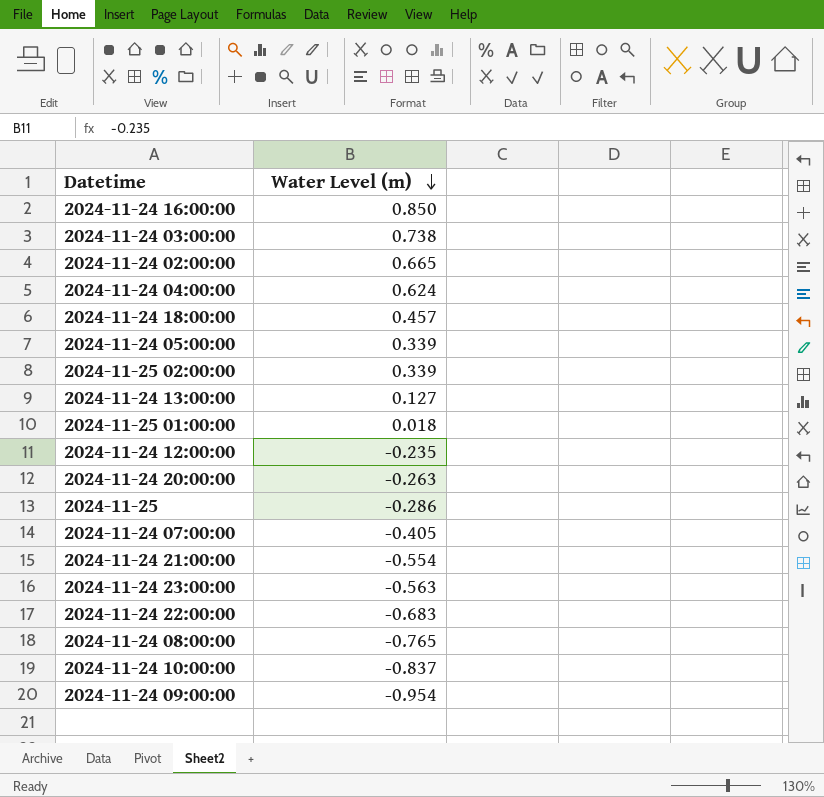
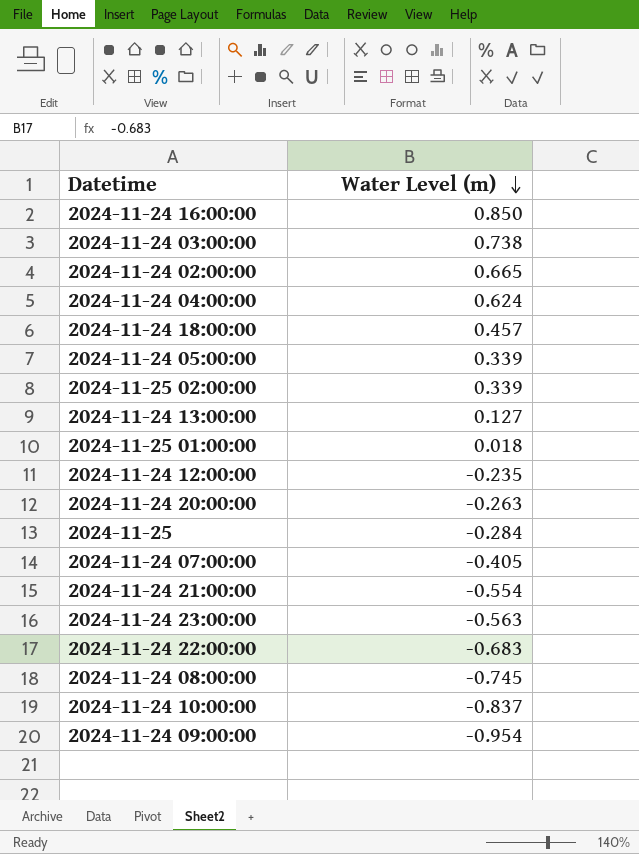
2024-11-25 | Water Level (m): -0.286 -> -0.284
2024-11-24 08:00:00 | Water Level (m): -0.765 -> -0.745

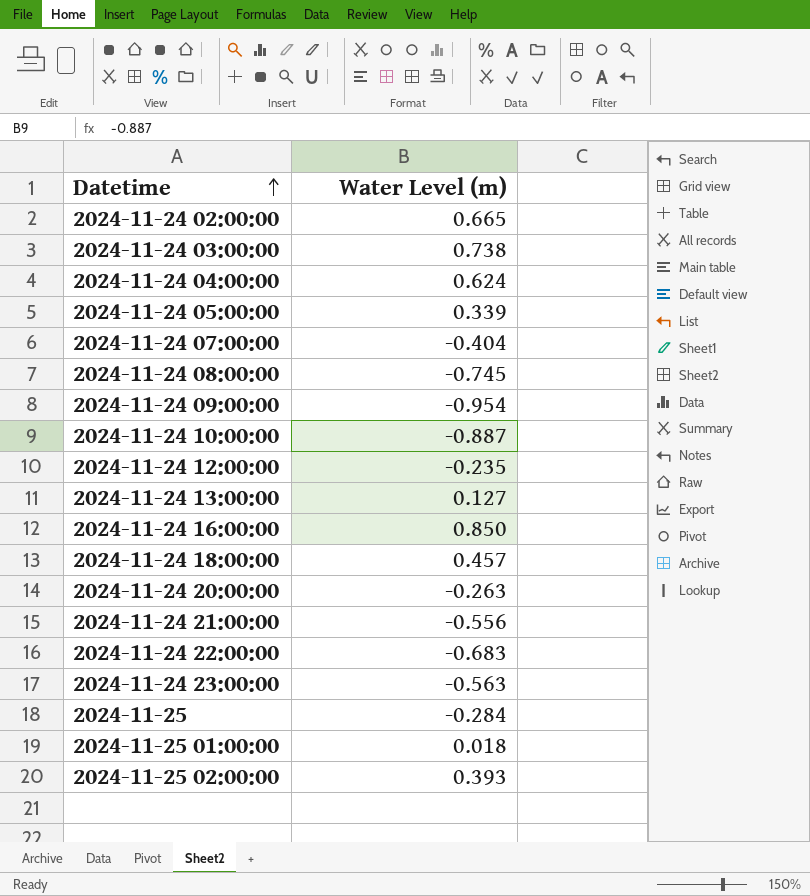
row order: Water Level (m) descending -> Datetime ascending
2024-11-24 07:00:00 | Water Level (m): -0.405 -> -0.404
2024-11-24 10:00:00 | Water Level (m): -0.837 -> -0.887
2024-11-24 21:00:00 | Water Level (m): -0.554 -> -0.556
2024-11-25 02:00:00 | Water Level (m): 0.339 -> 0.393

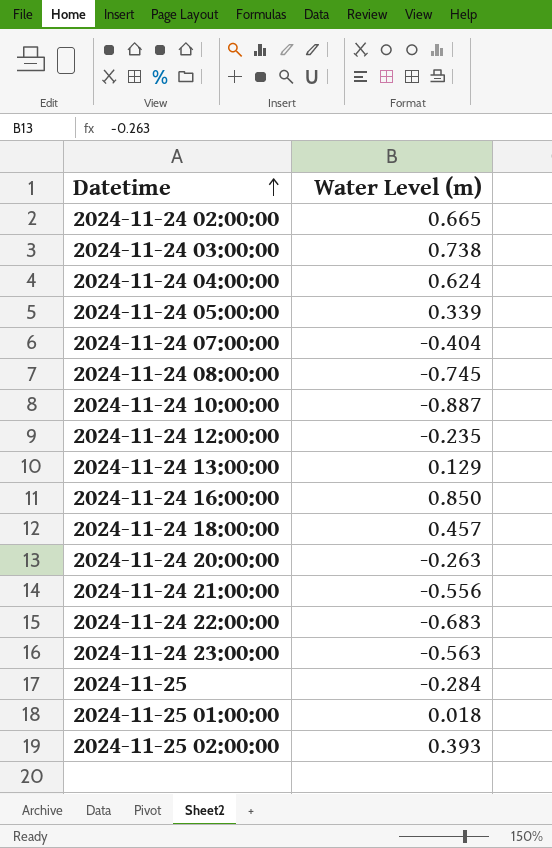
row 2024-11-24 09:00:00: -0.954 -> none
2024-11-24 13:00:00 | Water Level (m): 0.127 -> 0.129

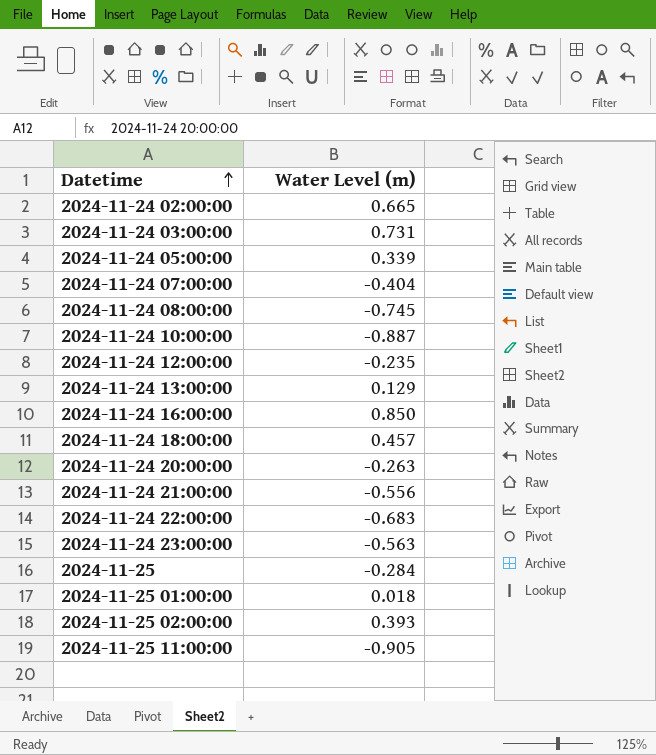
row 2024-11-24 04:00:00: 0.624 -> none
2024-11-24 03:00:00 | Water Level (m): 0.738 -> 0.731
row 2024-11-25 11:00:00: none -> -0.905

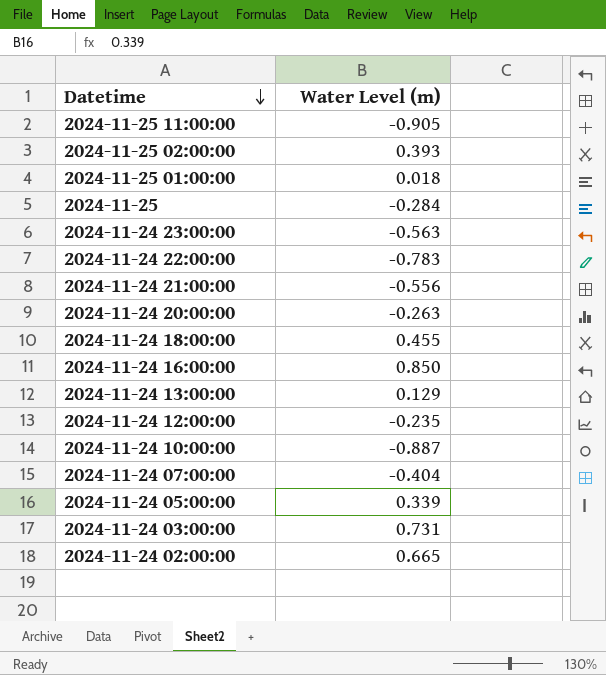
row order: Datetime ascending -> Datetime descending
row 2024-11-24 08:00:00: -0.745 -> none
2024-11-24 22:00:00 | Water Level (m): -0.683 -> -0.783
2024-11-24 18:00:00 | Water Level (m): 0.457 -> 0.455

